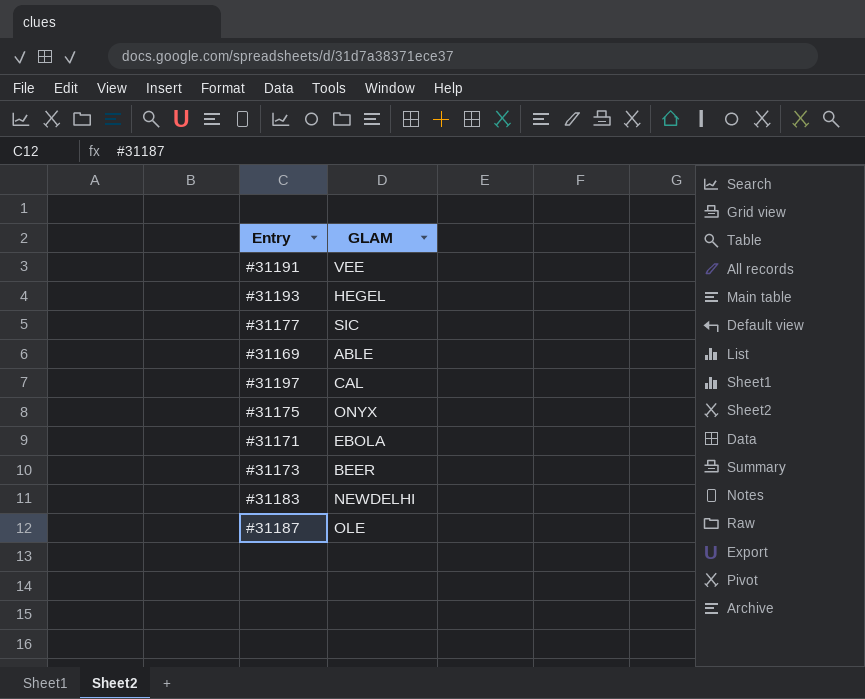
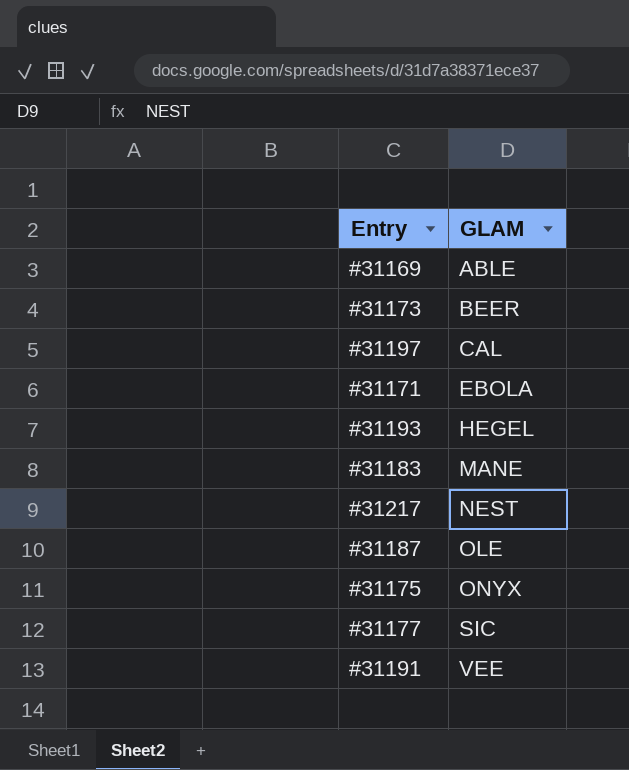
row order: none -> GLAM ascending
#31183 | GLAM: NEWDELHI -> MANE
row #31217: none -> NEST

